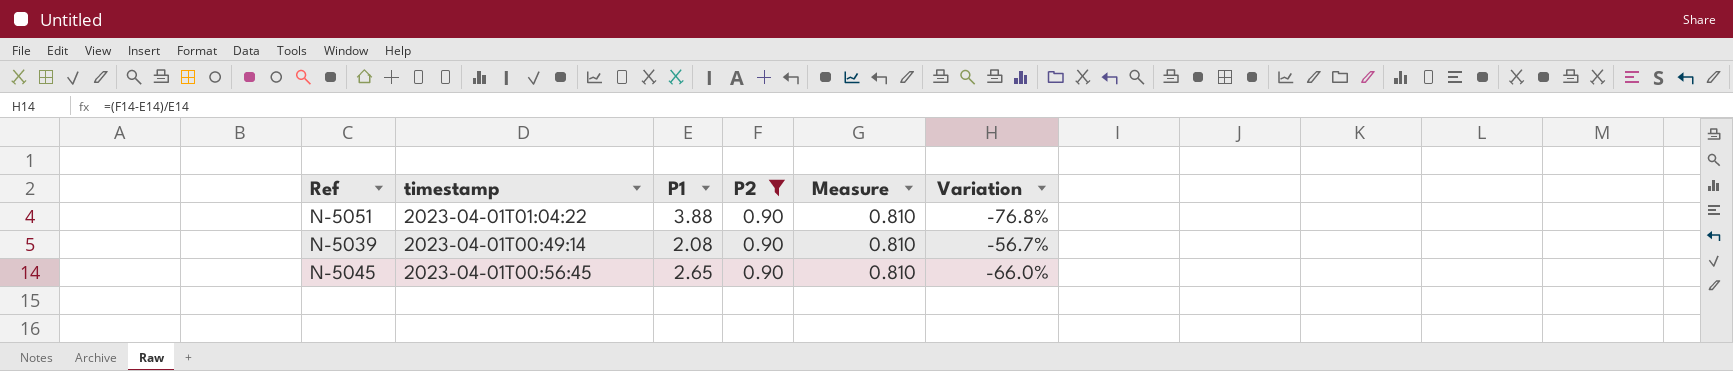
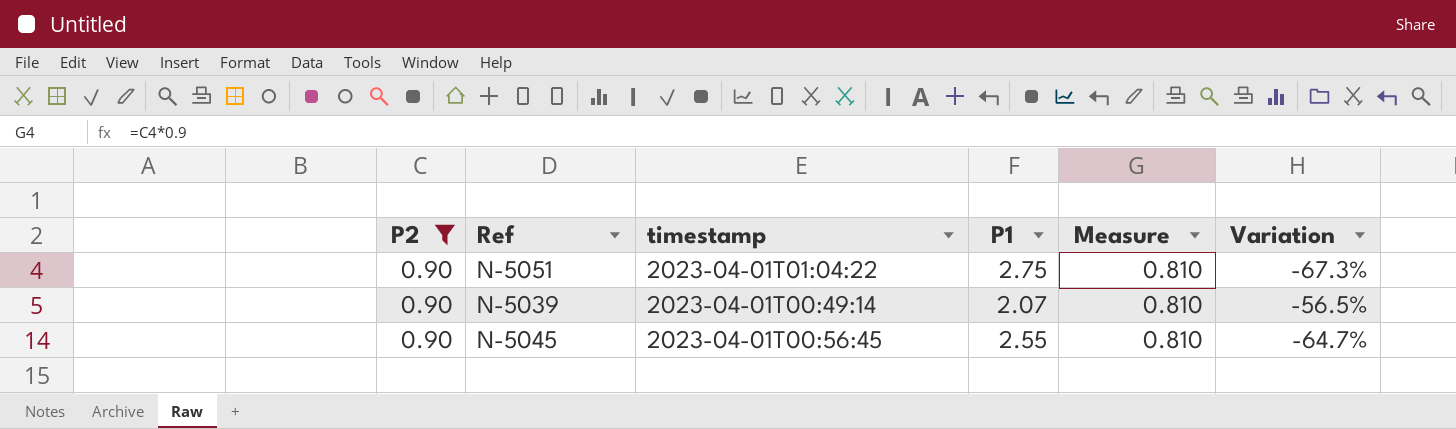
column P2 | position: 4 -> 1
N-5051 | P1: 3.88 -> 2.75
N-5051 | Variation: -76.8% -> -67.3%
N-5039 | P1: 2.08 -> 2.07
N-5039 | Variation: -56.7% -> -56.5%
N-5045 | P1: 2.65 -> 2.55
N-5045 | Variation: -66.0% -> -64.7%

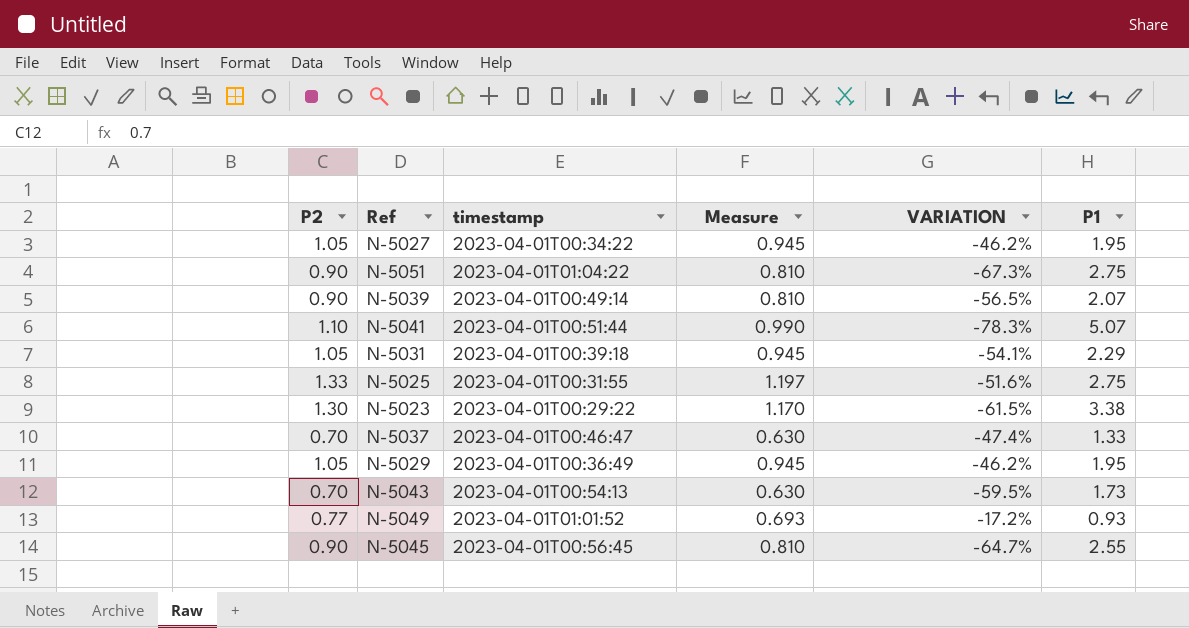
filter: P2 = 0.90 -> none
column name: Variation -> VARIATION
column P1 | position: 4 -> 6

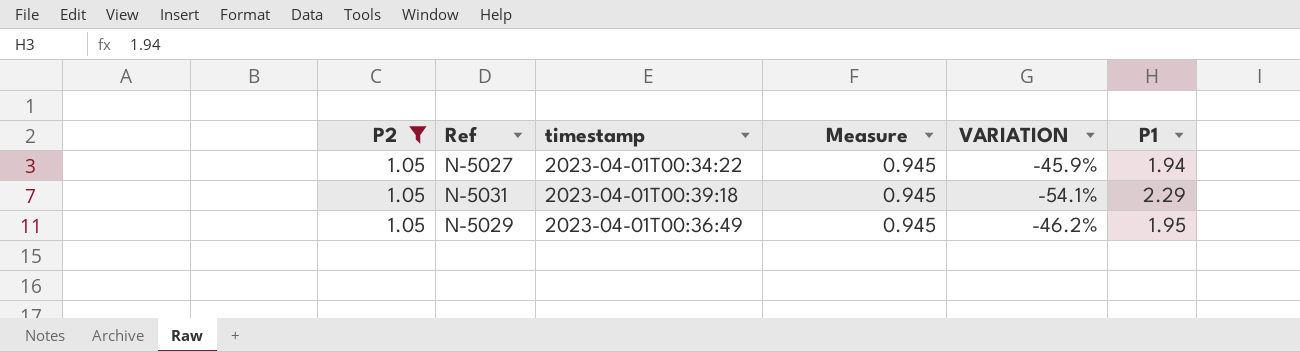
filter: none -> P2 = 1.05
N-5027 | VARIATION: -46.2% -> -45.9%
N-5027 | P1: 1.95 -> 1.94

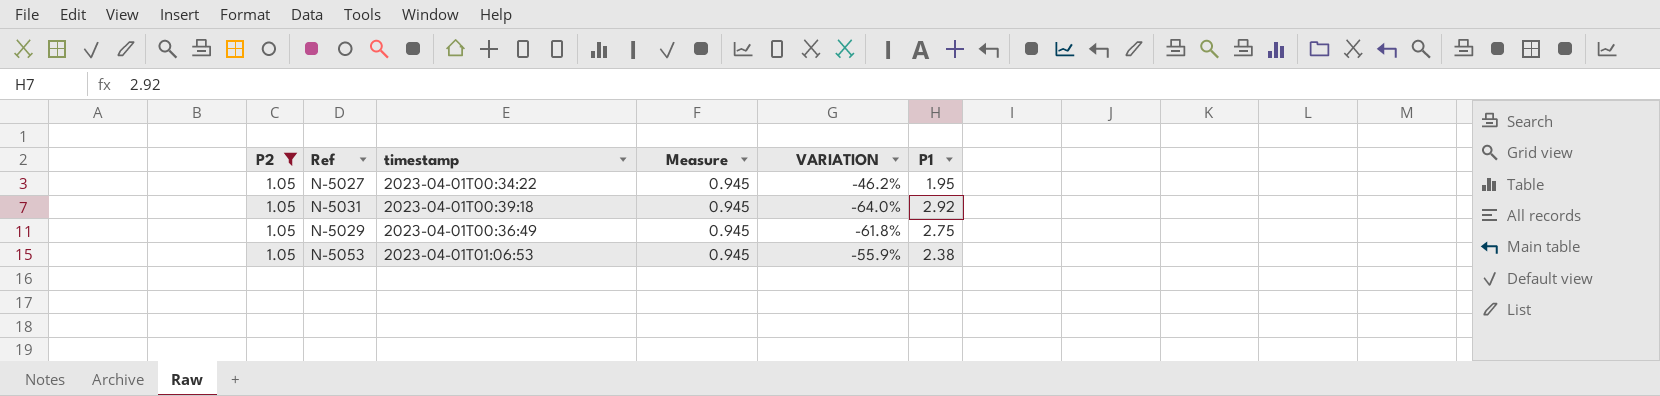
N-5027 | VARIATION: -45.9% -> -46.2%
N-5027 | P1: 1.94 -> 1.95
N-5031 | VARIATION: -54.1% -> -64.0%
N-5031 | P1: 2.29 -> 2.92
N-5029 | VARIATION: -46.2% -> -61.8%
N-5029 | P1: 1.95 -> 2.75
row N-5053: none -> 1.05 | 2023-04-01T01:06:53 | 0.945 | -55.9% | 2.38

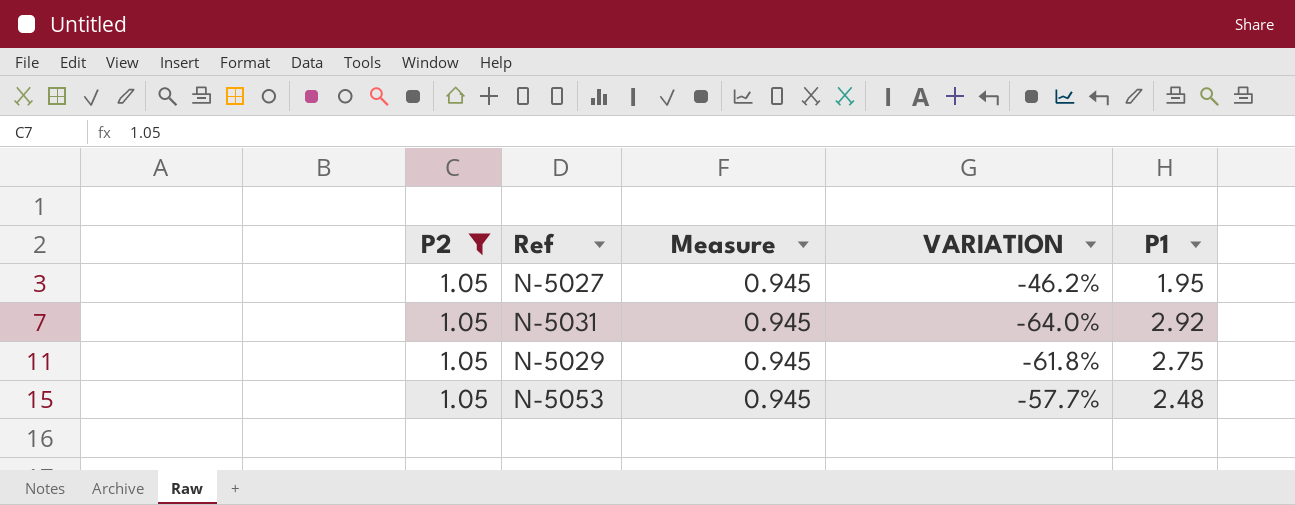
column timestamp | position: 3 -> none
N-5053 | VARIATION: -55.9% -> -57.7%
N-5053 | P1: 2.38 -> 2.48

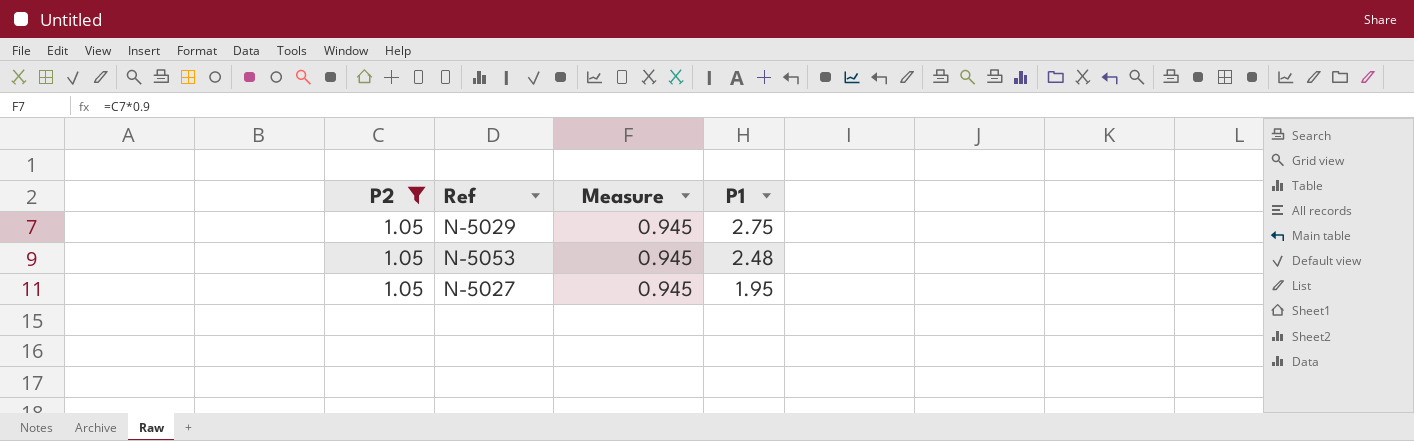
row order: none -> P1 descending
column VARIATION | formula: ([P2] - [P1]) / [P1] -> none
row N-5031: 1.05 | 0.945 | -64.0% | 2.92 -> none

